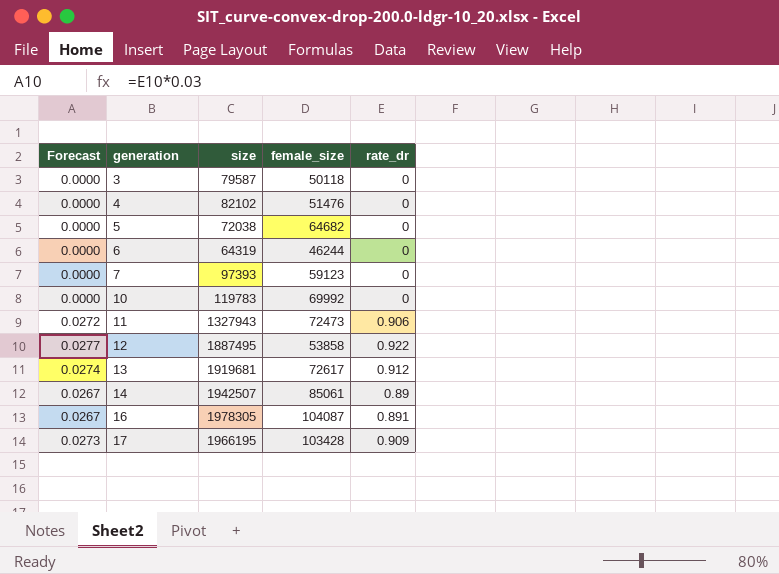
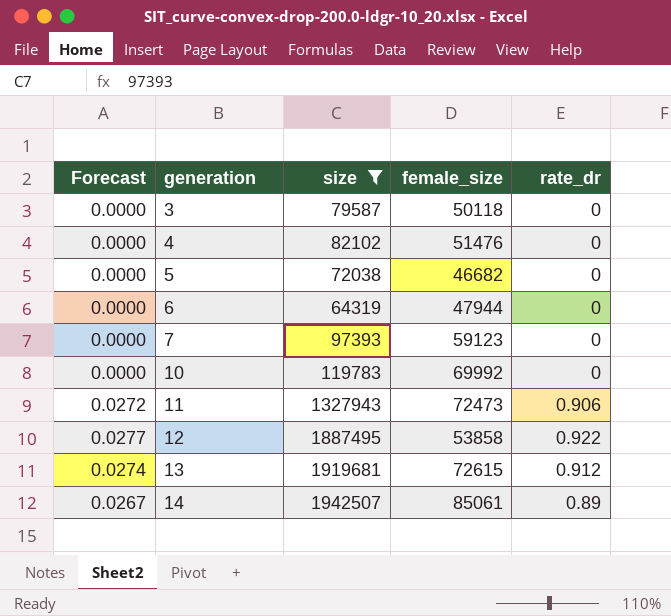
filter: none -> size <= 1942507
5 | female_size: 64682 -> 46682
6 | female_size: 46244 -> 47944
13 | female_size: 72617 -> 72615

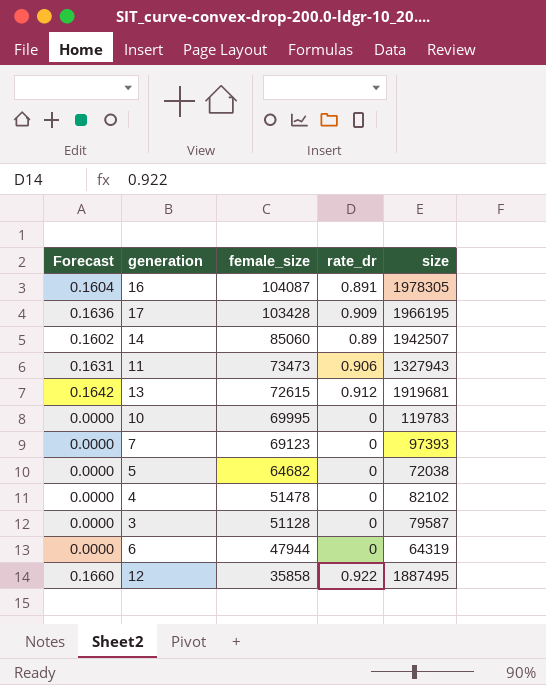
filter: size <= 1942507 -> none
row order: generation ascending -> female_size descending
column Forecast | formula: [rate_dr] * 0.03 -> [rate_dr] * 0.18
column size | position: 3 -> 5
14 | female_size: 85061 -> 85060
11 | female_size: 72473 -> 73473
10 | female_size: 69992 -> 69995
7 | female_size: 59123 -> 69123
5 | female_size: 46682 -> 64682
4 | female_size: 51476 -> 51478
3 | female_size: 50118 -> 51128
12 | female_size: 53858 -> 35858

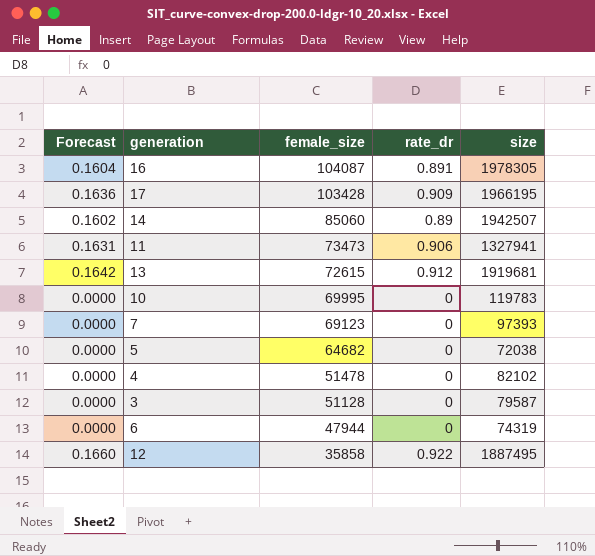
11 | size: 1327943 -> 1327941
6 | size: 64319 -> 74319

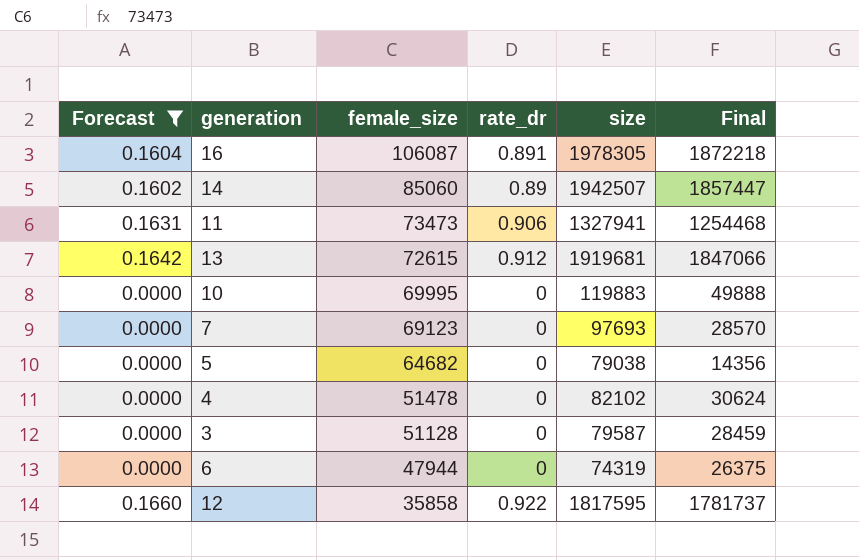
filter: none -> Forecast != 0.1636
column Final | formula: none -> [size] - [female_size]
16 | female_size: 104087 -> 106087
10 | size: 119783 -> 119883
7 | size: 97393 -> 97693
5 | size: 72038 -> 79038
12 | size: 1887495 -> 1817595

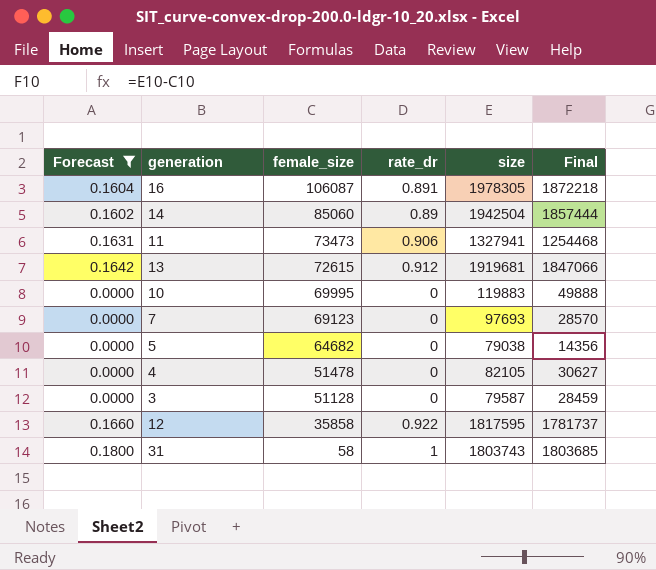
row 6: 0.0000 | 47944 | 0 | 74319 | 26375 -> none
14 | size: 1942507 -> 1942504
14 | Final: 1857447 -> 1857444
4 | size: 82102 -> 82105
4 | Final: 30624 -> 30627
row 31: none -> 0.1800 | 58 | 1 | 1803743 | 1803685

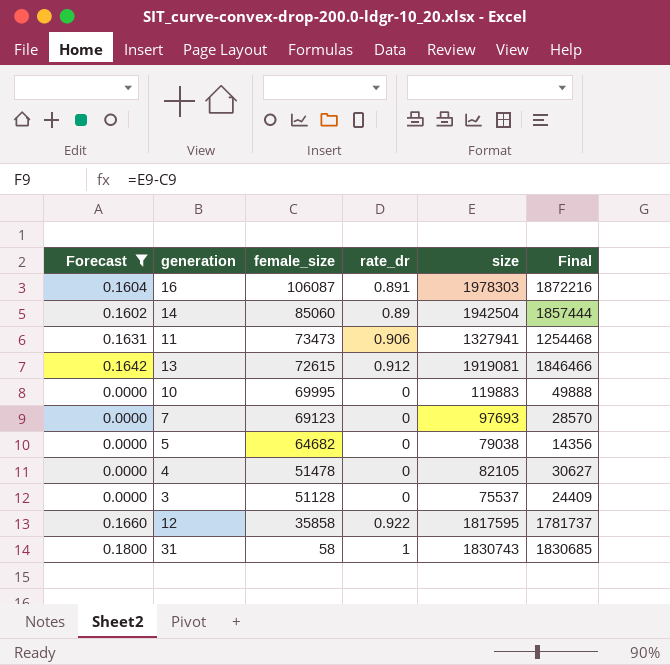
16 | size: 1978305 -> 1978303
16 | Final: 1872218 -> 1872216
13 | size: 1919681 -> 1919081
13 | Final: 1847066 -> 1846466
3 | size: 79587 -> 75537
3 | Final: 28459 -> 24409
31 | size: 1803743 -> 1830743
31 | Final: 1803685 -> 1830685

